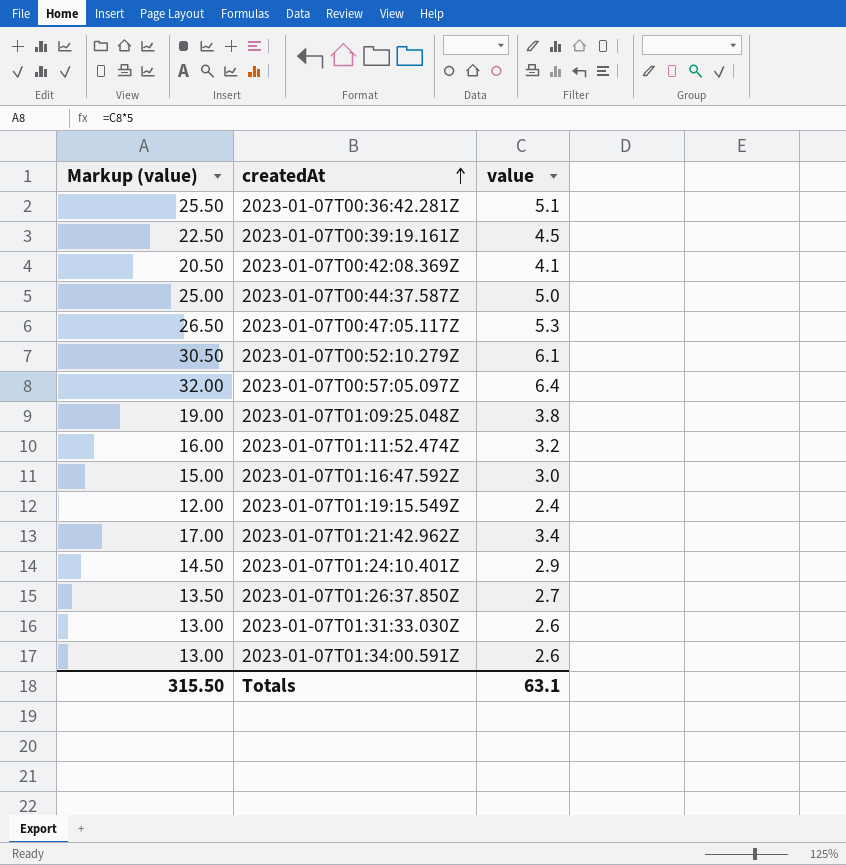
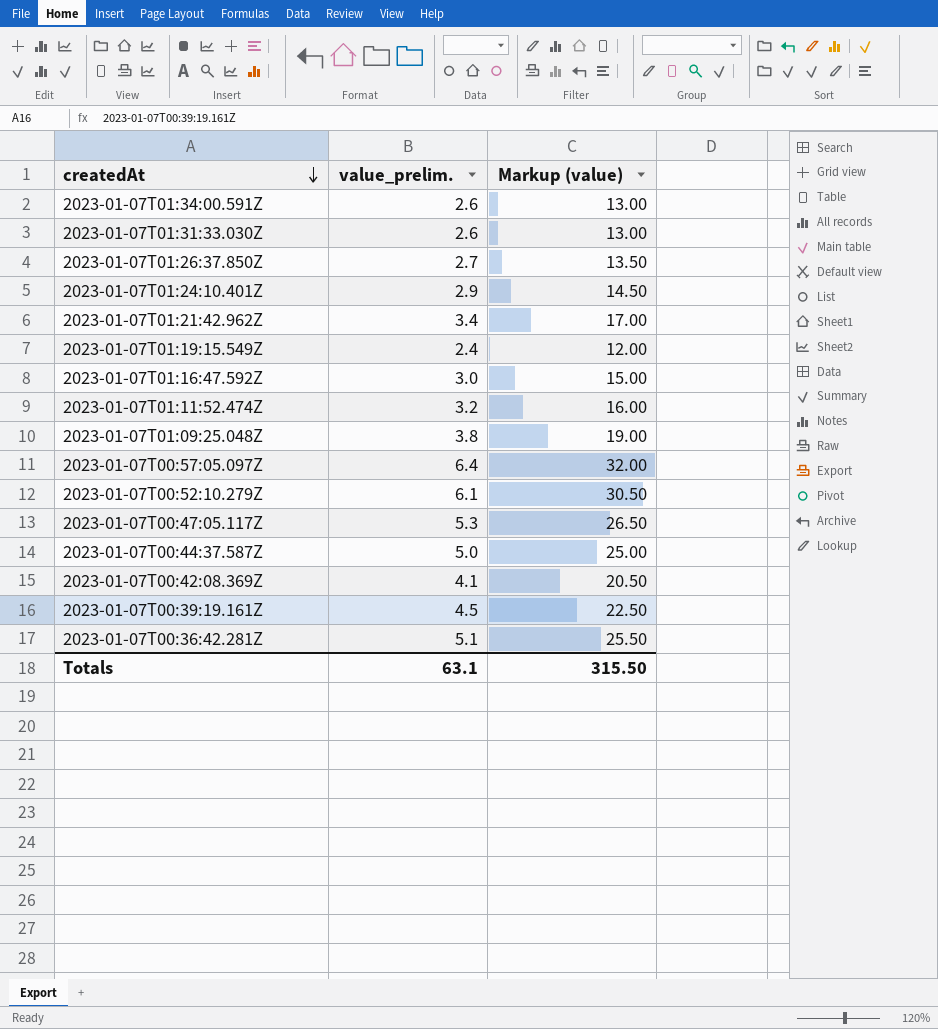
row order: createdAt ascending -> createdAt descending
column name: value -> value_prelim.
column Markup (value) | position: 1 -> 3

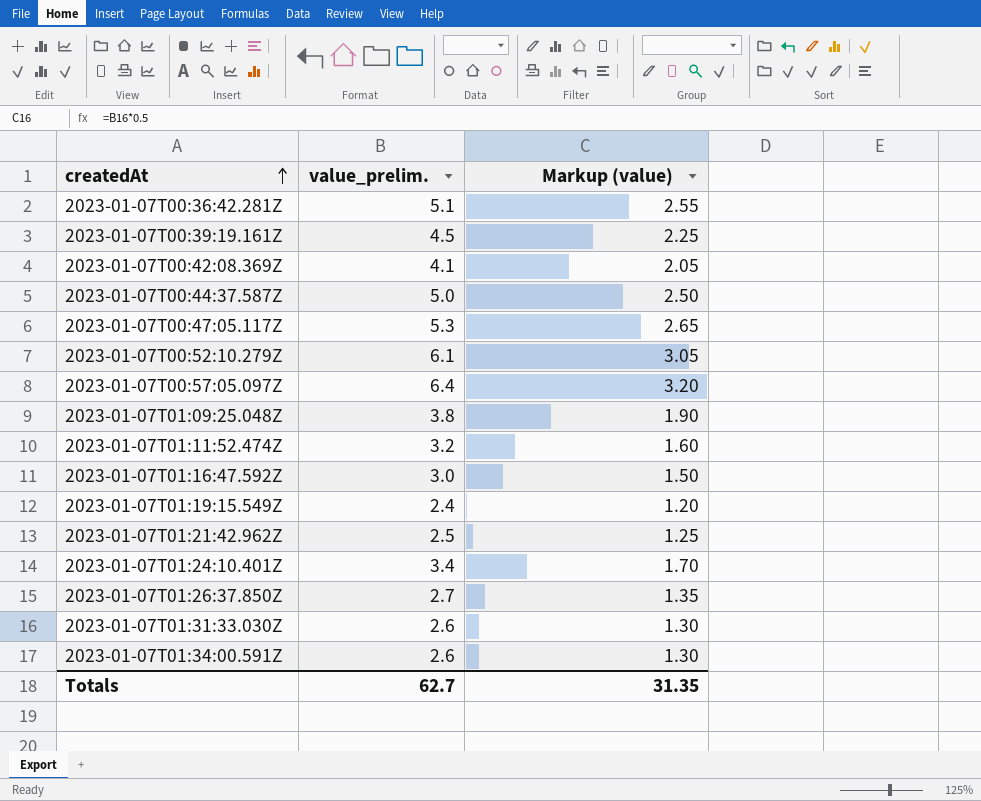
row order: createdAt descending -> createdAt ascending
column Markup (value) | formula: [value_prelim.] * 5 -> [value_prelim.] * 0.5
2023-01-07T01:21:42.962Z | value_prelim.: 3.4 -> 2.5
2023-01-07T01:24:10.401Z | value_prelim.: 2.9 -> 3.4
Totals | value_prelim.: 63.1 -> 62.7
Totals | Markup (value): 315.50 -> 31.35

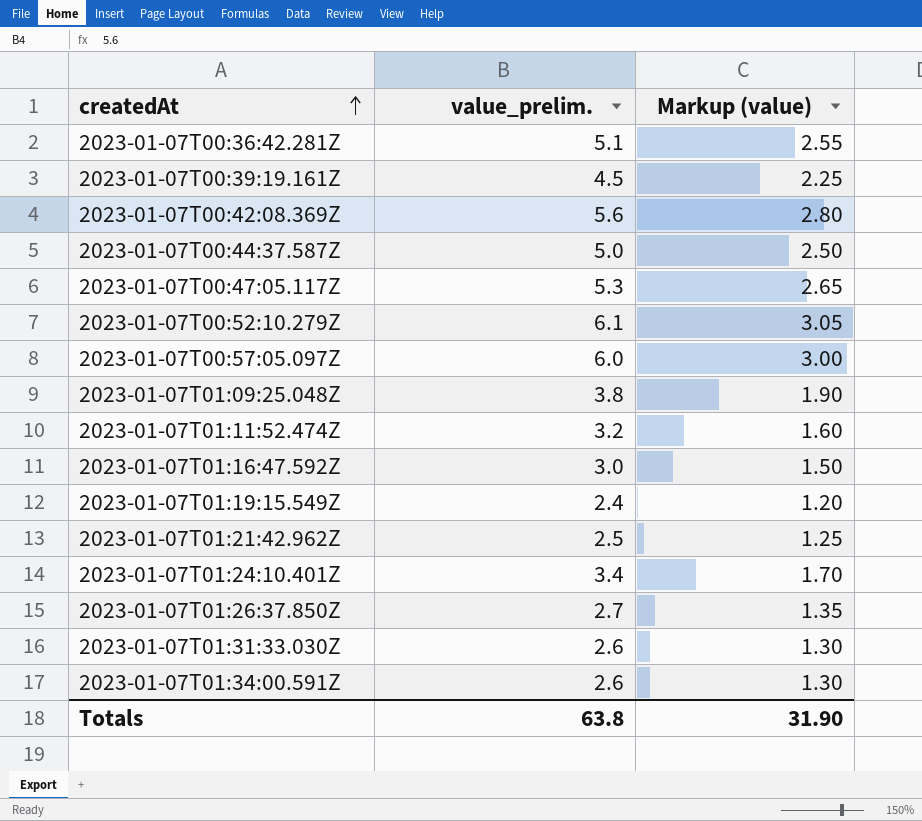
2023-01-07T00:42:08.369Z | value_prelim.: 4.1 -> 5.6
2023-01-07T00:42:08.369Z | Markup (value): 2.05 -> 2.80
2023-01-07T00:57:05.097Z | value_prelim.: 6.4 -> 6.0
2023-01-07T00:57:05.097Z | Markup (value): 3.20 -> 3.00
Totals | value_prelim.: 62.7 -> 63.8
Totals | Markup (value): 31.35 -> 31.90

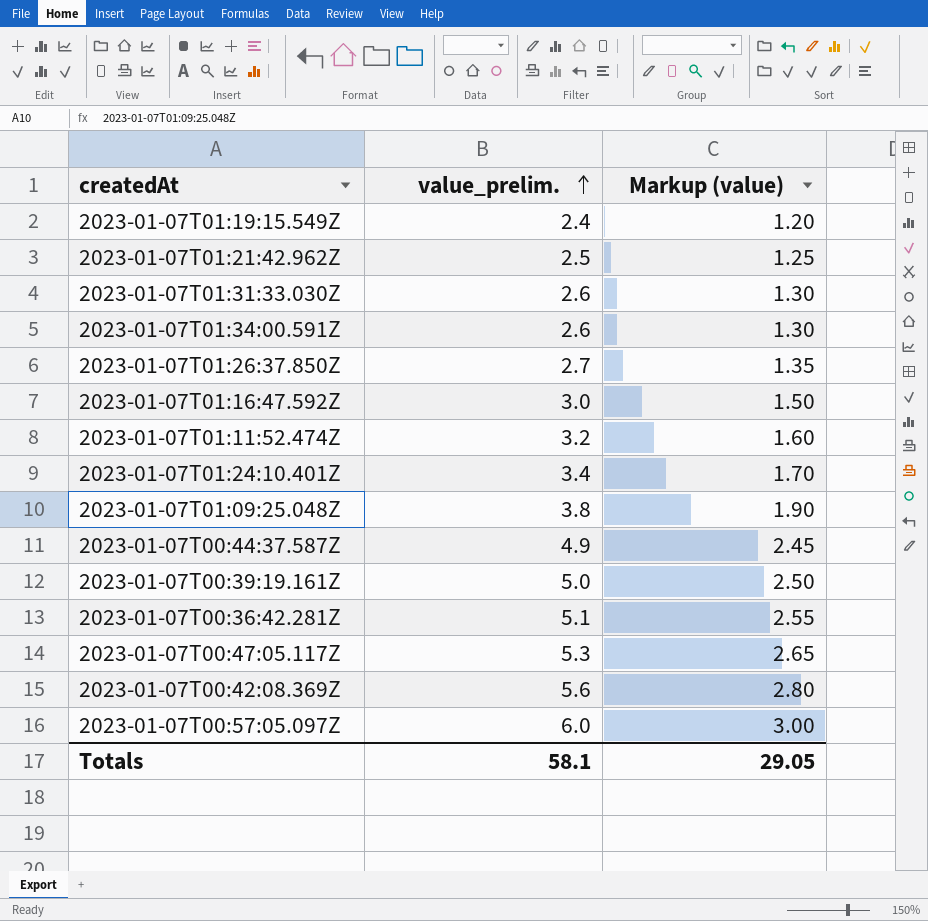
row order: createdAt ascending -> value_prelim. ascending
row 2023-01-07T00:52:10.279Z: 6.1 | 3.05 -> none
2023-01-07T00:44:37.587Z | value_prelim.: 5.0 -> 4.9
2023-01-07T00:44:37.587Z | Markup (value): 2.50 -> 2.45
2023-01-07T00:39:19.161Z | value_prelim.: 4.5 -> 5.0
2023-01-07T00:39:19.161Z | Markup (value): 2.25 -> 2.50
Totals | value_prelim.: 63.8 -> 58.1
Totals | Markup (value): 31.90 -> 29.05

